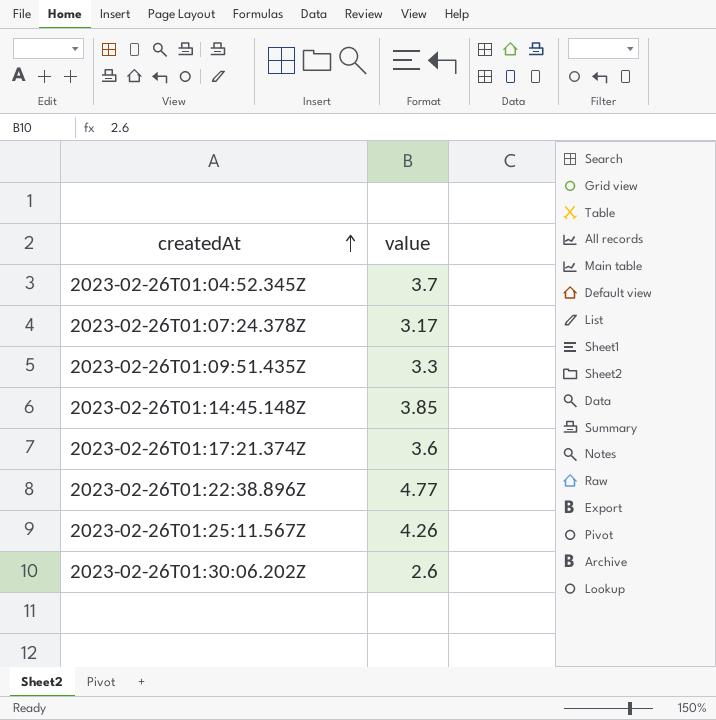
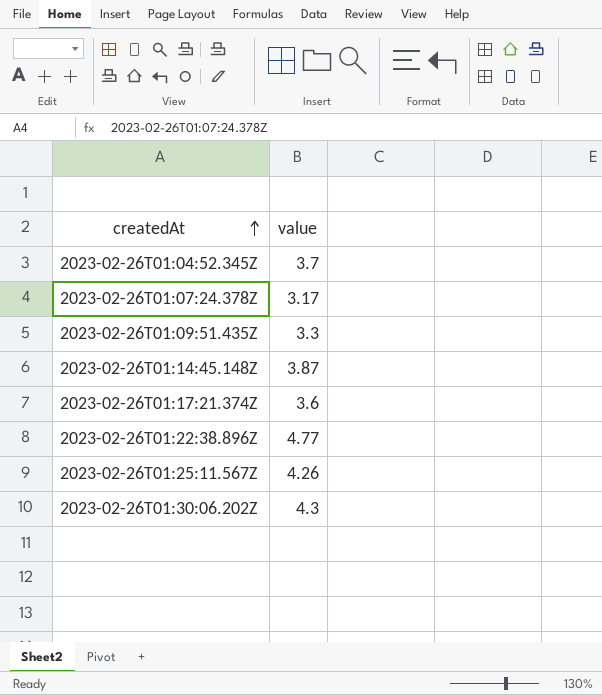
2023-02-26T01:14:45.148Z | value: 3.85 -> 3.87
2023-02-26T01:30:06.202Z | value: 2.6 -> 4.3

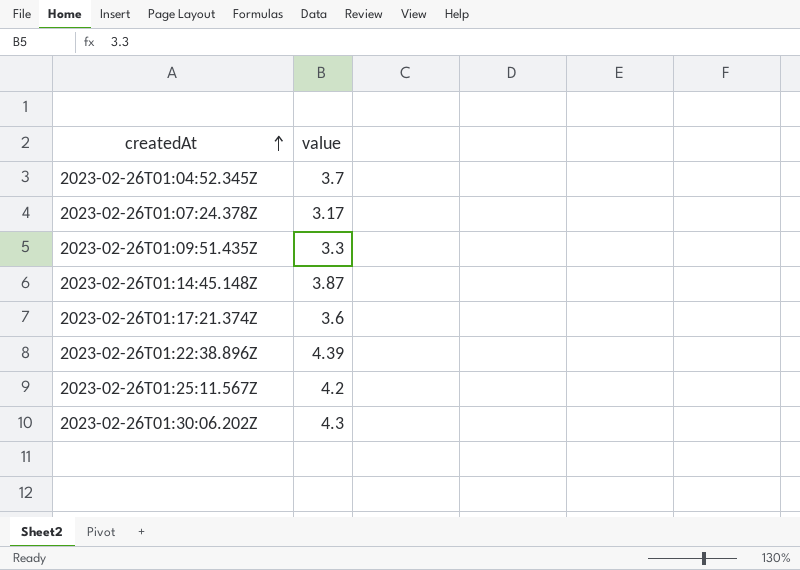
2023-02-26T01:22:38.896Z | value: 4.77 -> 4.39
2023-02-26T01:25:11.567Z | value: 4.26 -> 4.2

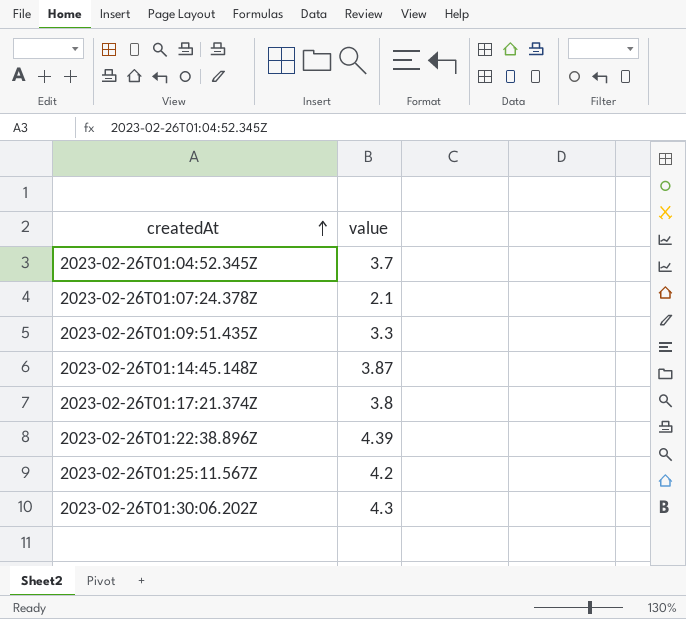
2023-02-26T01:07:24.378Z | value: 3.17 -> 2.1
2023-02-26T01:17:21.374Z | value: 3.6 -> 3.8

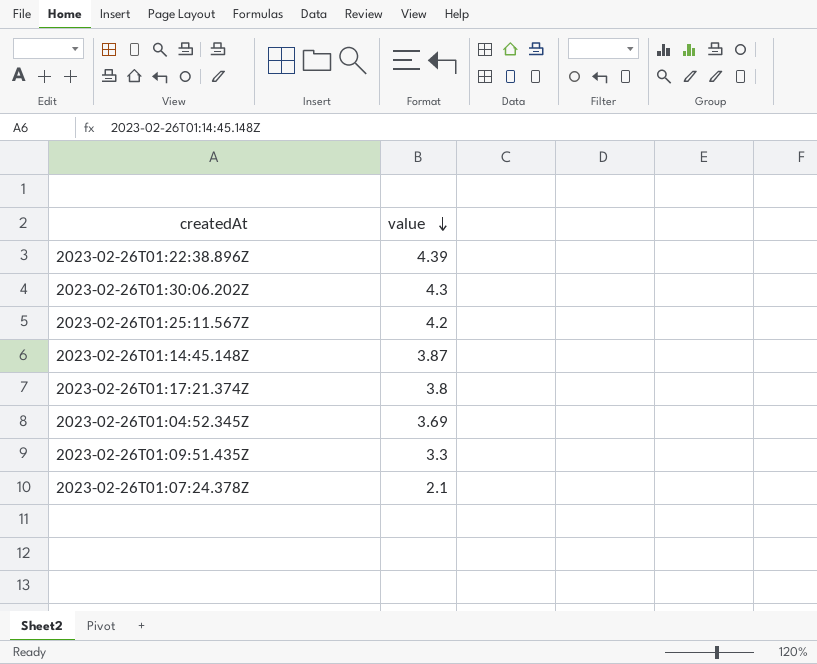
row order: createdAt ascending -> value descending
2023-02-26T01:04:52.345Z | value: 3.7 -> 3.69

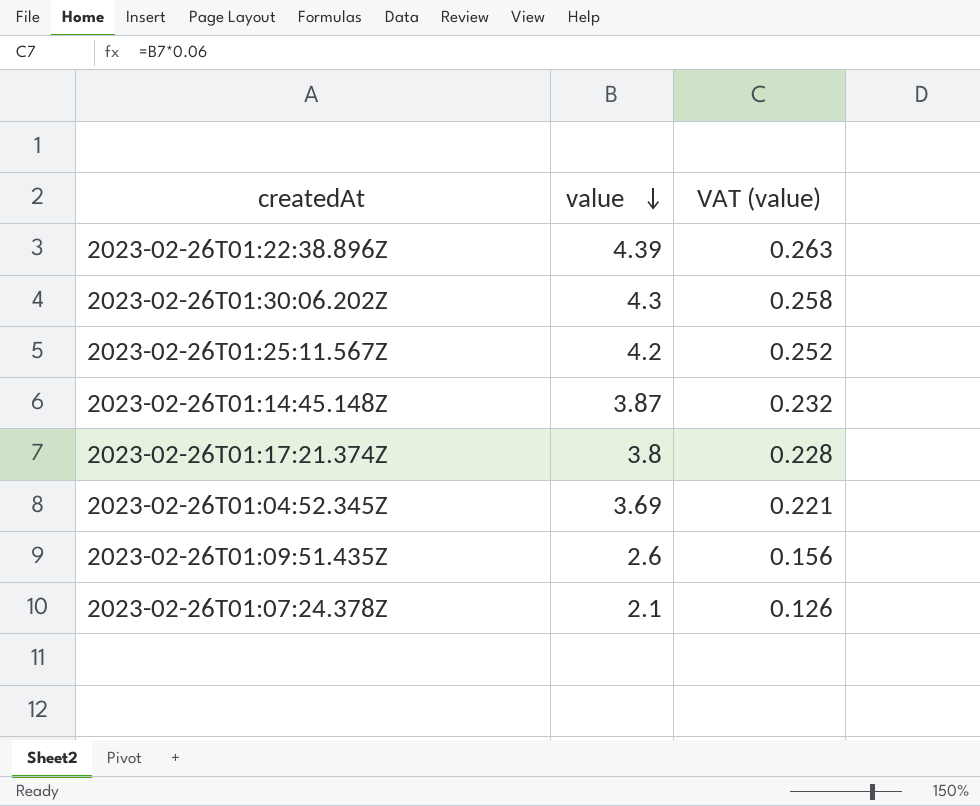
column VAT (value) | formula: none -> [value] * 0.06
2023-02-26T01:09:51.435Z | value: 3.3 -> 2.6

